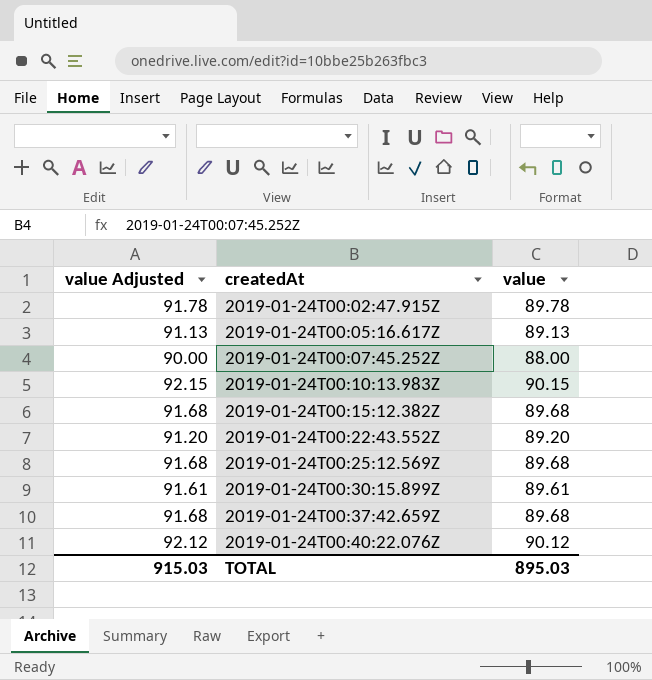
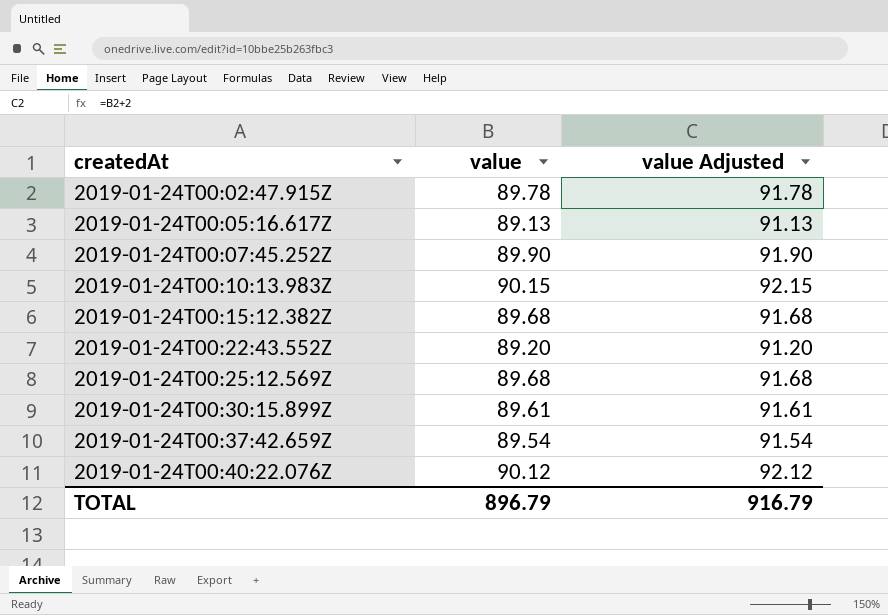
column value Adjusted | position: 1 -> 3
2019-01-24T00:07:45.252Z | value: 88.00 -> 89.90
2019-01-24T00:07:45.252Z | value Adjusted: 90.00 -> 91.90
2019-01-24T00:37:42.659Z | value: 89.68 -> 89.54
2019-01-24T00:37:42.659Z | value Adjusted: 91.68 -> 91.54
TOTAL | value: 895.03 -> 896.79
TOTAL | value Adjusted: 915.03 -> 916.79

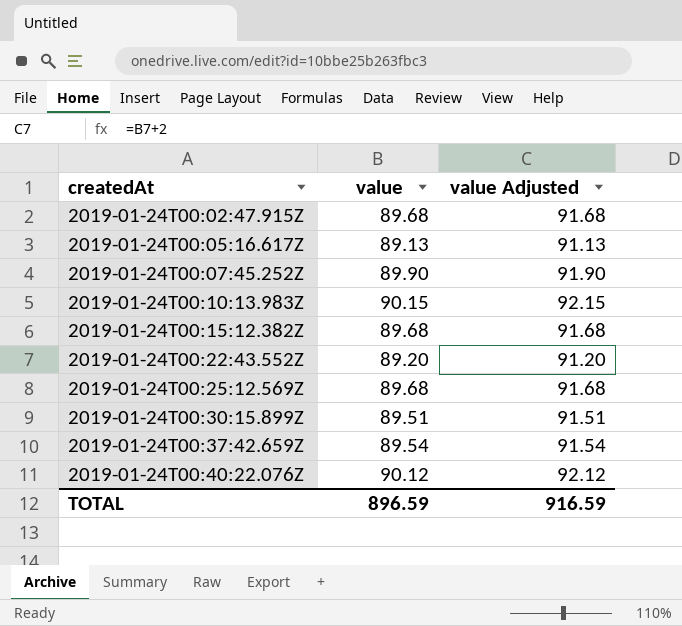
2019-01-24T00:02:47.915Z | value: 89.78 -> 89.68
2019-01-24T00:02:47.915Z | value Adjusted: 91.78 -> 91.68
2019-01-24T00:30:15.899Z | value: 89.61 -> 89.51
2019-01-24T00:30:15.899Z | value Adjusted: 91.61 -> 91.51
TOTAL | value: 896.79 -> 896.59
TOTAL | value Adjusted: 916.79 -> 916.59

